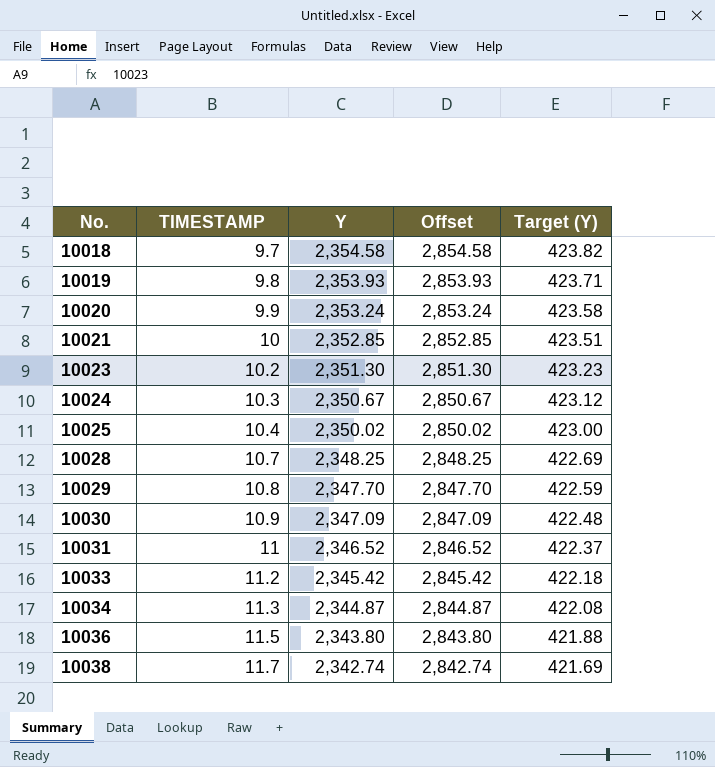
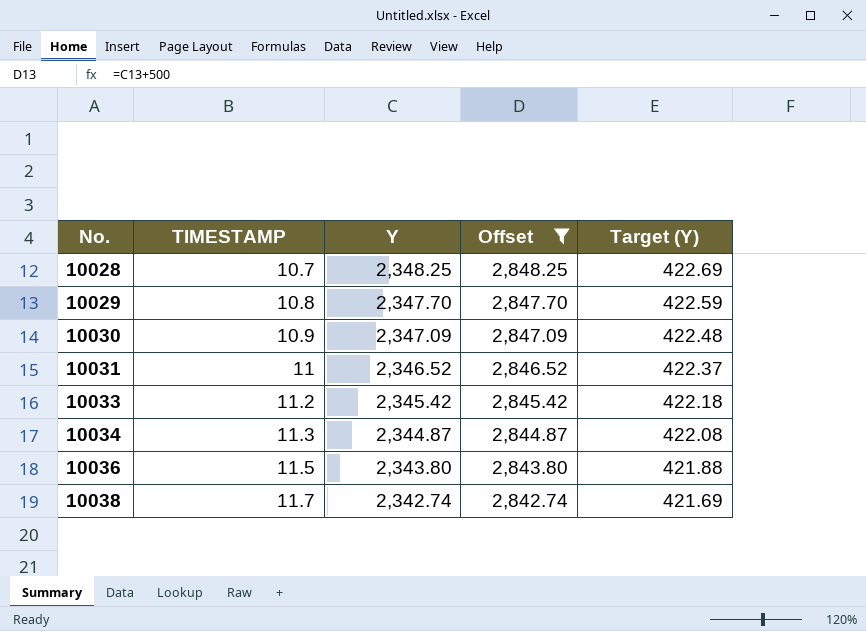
filter: none -> Offset <= 2,848.25

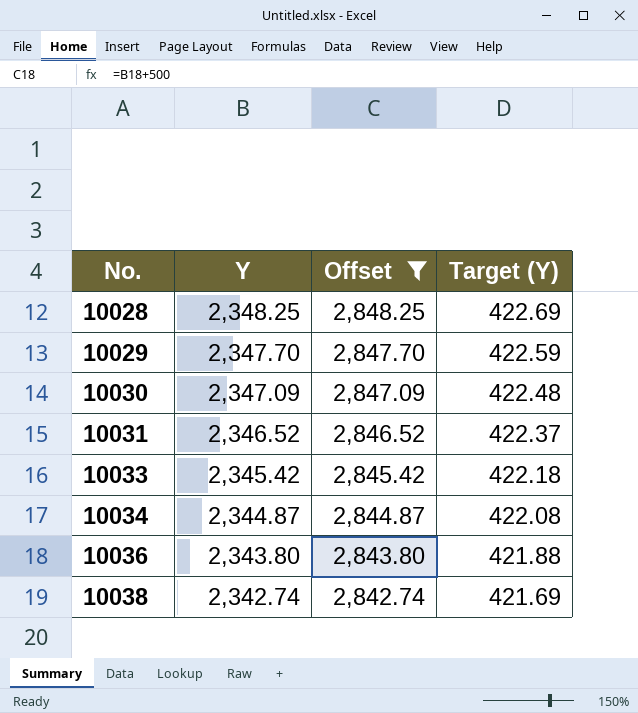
column TIMESTAMP | position: 2 -> none

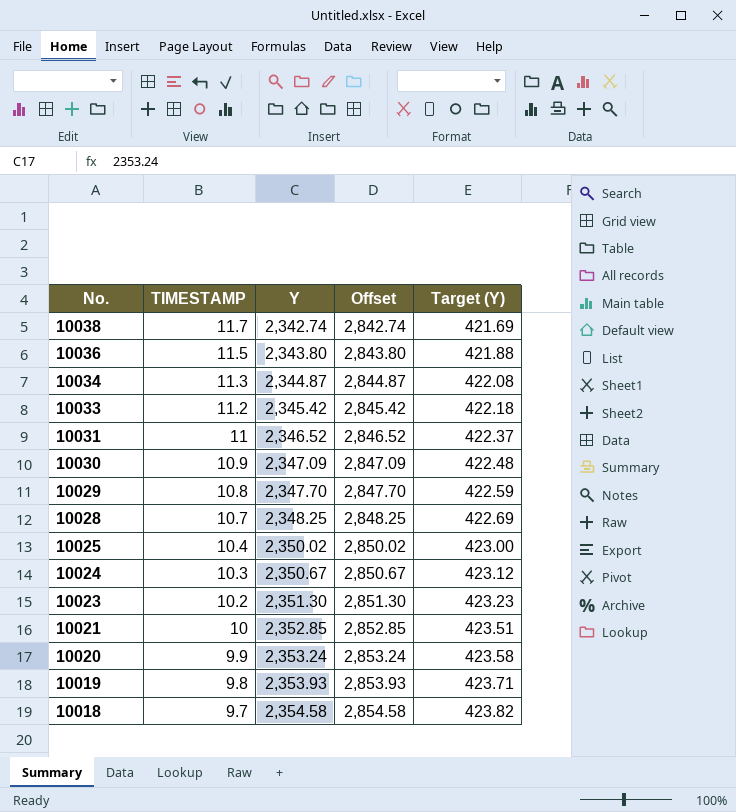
filter: Offset <= 2,848.25 -> none
row order: No. ascending -> No. descending
column TIMESTAMP | position: none -> 2

